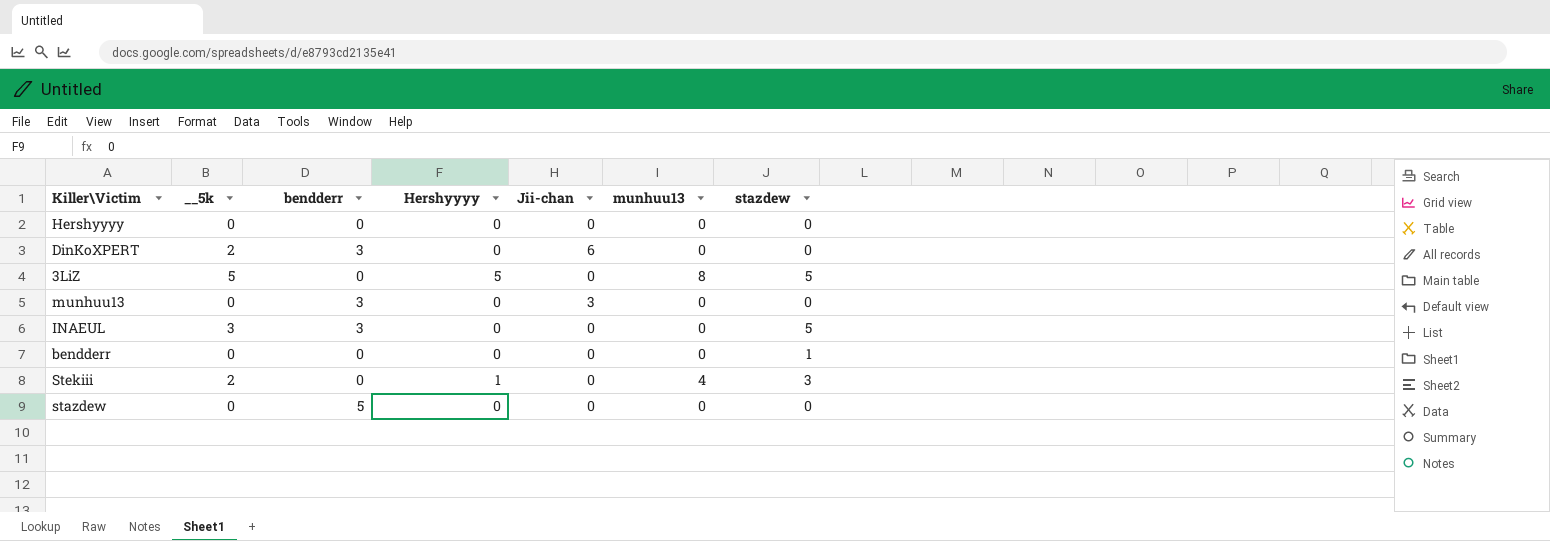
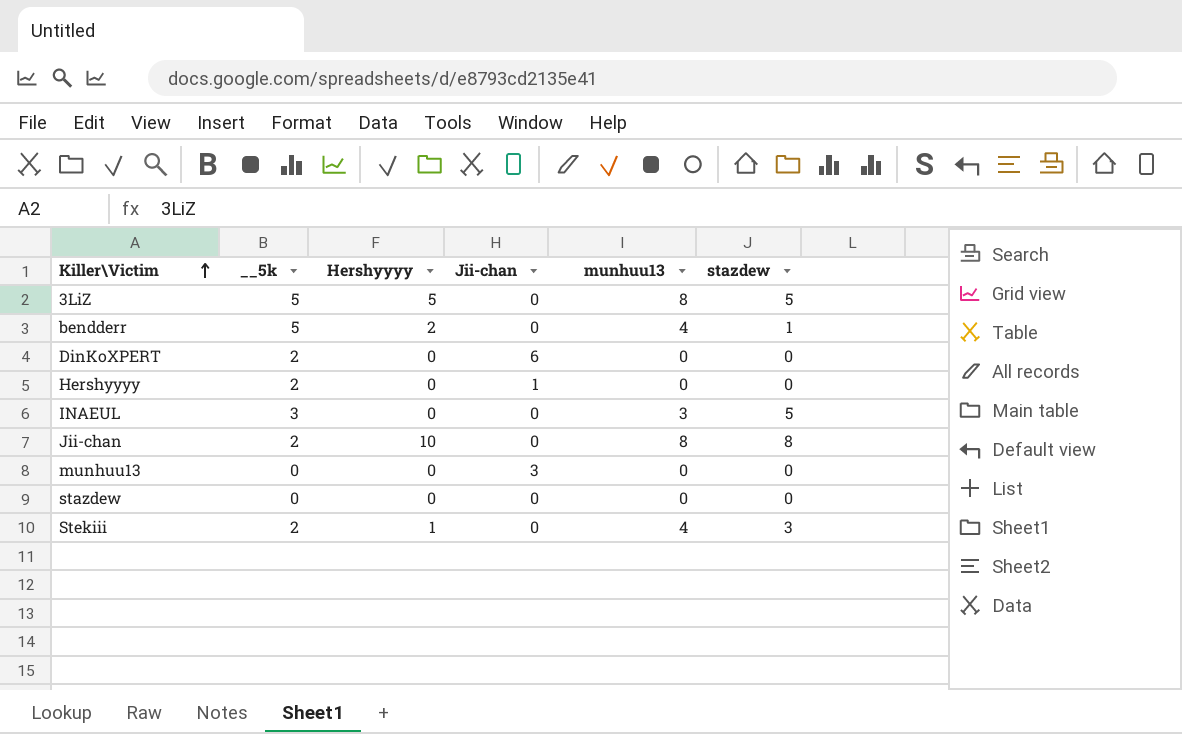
row order: none -> Killer\Victim ascending
column bendderr | position: 3 -> none
bendderr | __5k: 0 -> 5
bendderr | Hershyyyy: 0 -> 2
bendderr | munhuu13: 0 -> 4
Hershyyyy | __5k: 0 -> 2
Hershyyyy | Jii-chan: 0 -> 1
INAEUL | munhuu13: 0 -> 3
row Jii-chan: none -> 2 | 10 | 0 | 8 | 8

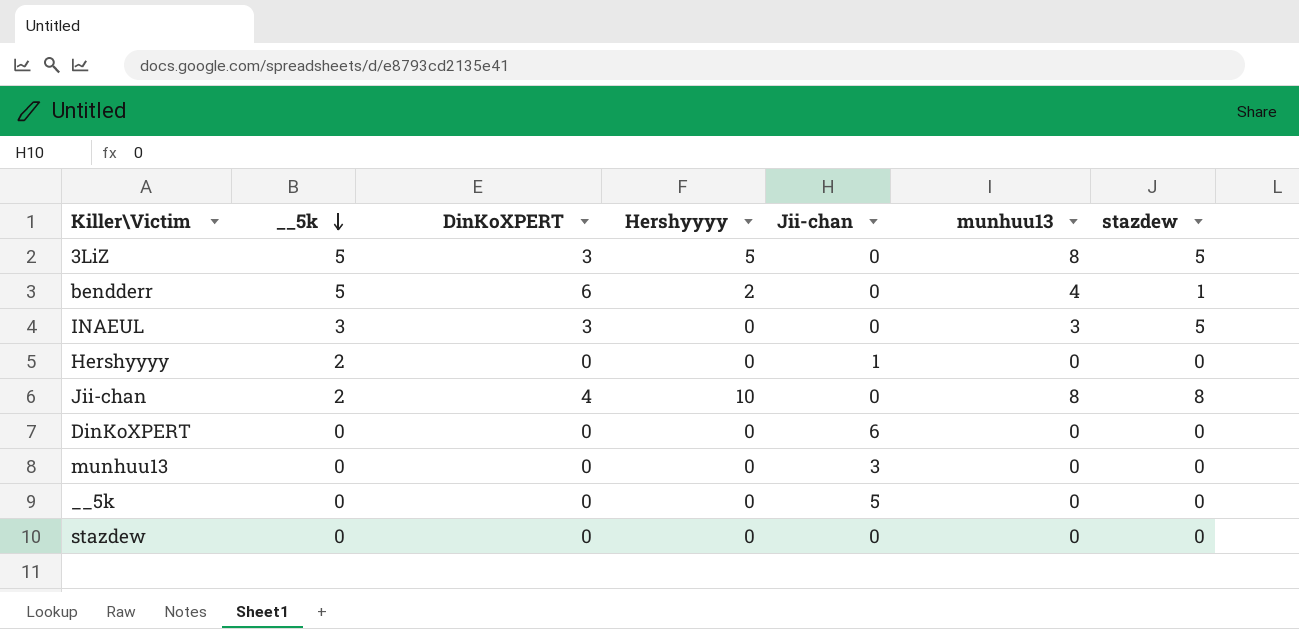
row order: Killer\Victim ascending -> __5k descending
column DinKoXPERT | position: none -> 3
row Stekiii: 2 | 1 | 0 | 4 | 3 -> none
DinKoXPERT | __5k: 2 -> 0
row __5k: none -> 0 | 0 | 0 | 5 | 0 | 0

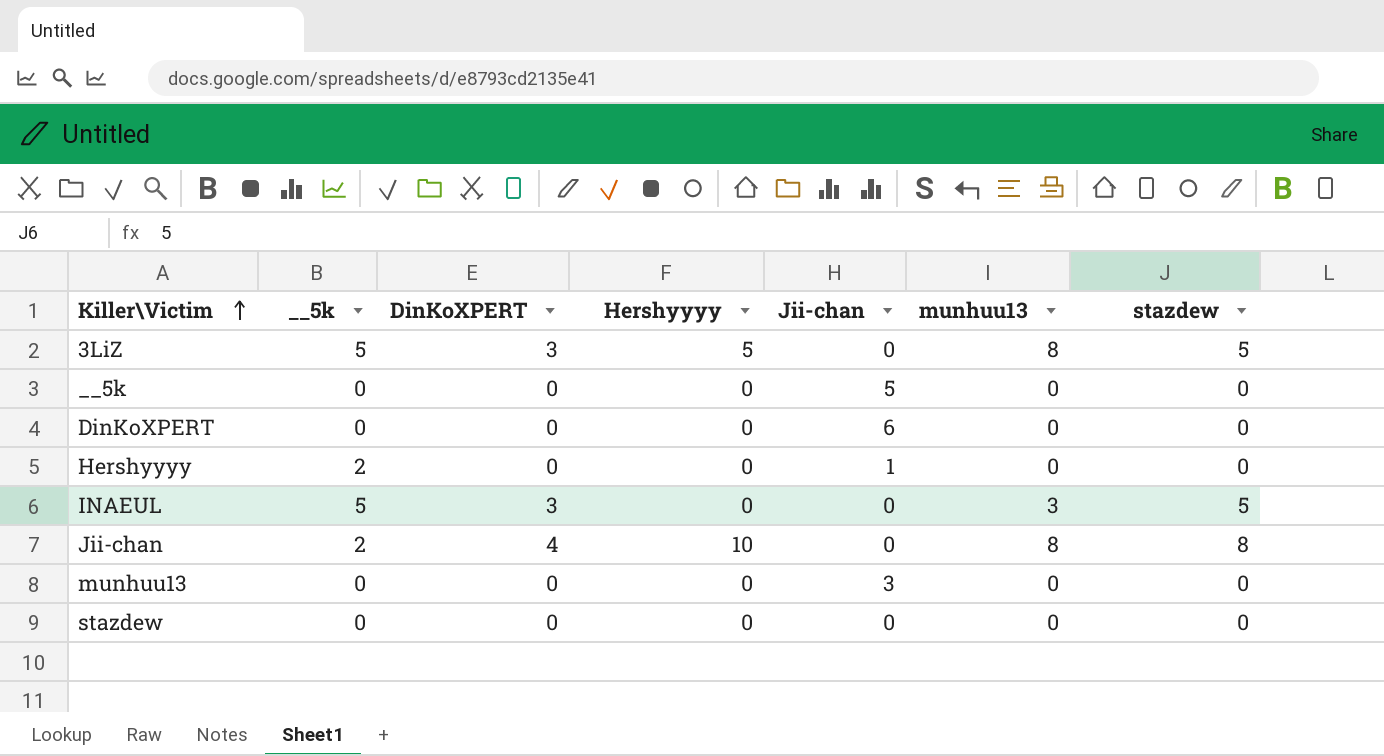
row order: __5k descending -> Killer\Victim ascending
row bendderr: 5 | 6 | 2 | 0 | 4 | 1 -> none
INAEUL | __5k: 3 -> 5

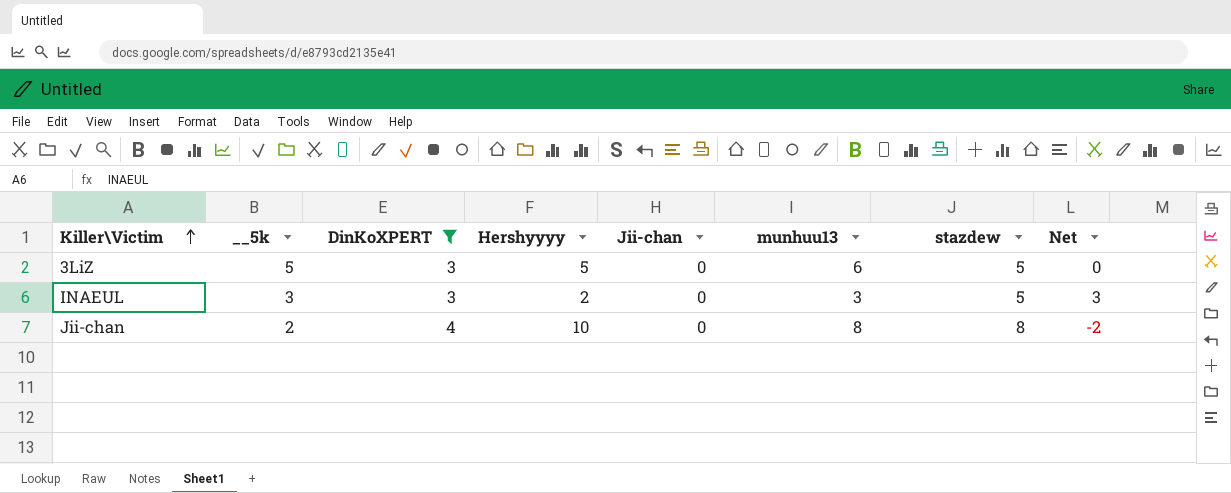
filter: none -> DinKoXPERT != 0
column Net | formula: none -> [stazdew] - [Hershyyyy]
3LiZ | munhuu13: 8 -> 6
INAEUL | __5k: 5 -> 3
INAEUL | Hershyyyy: 0 -> 2

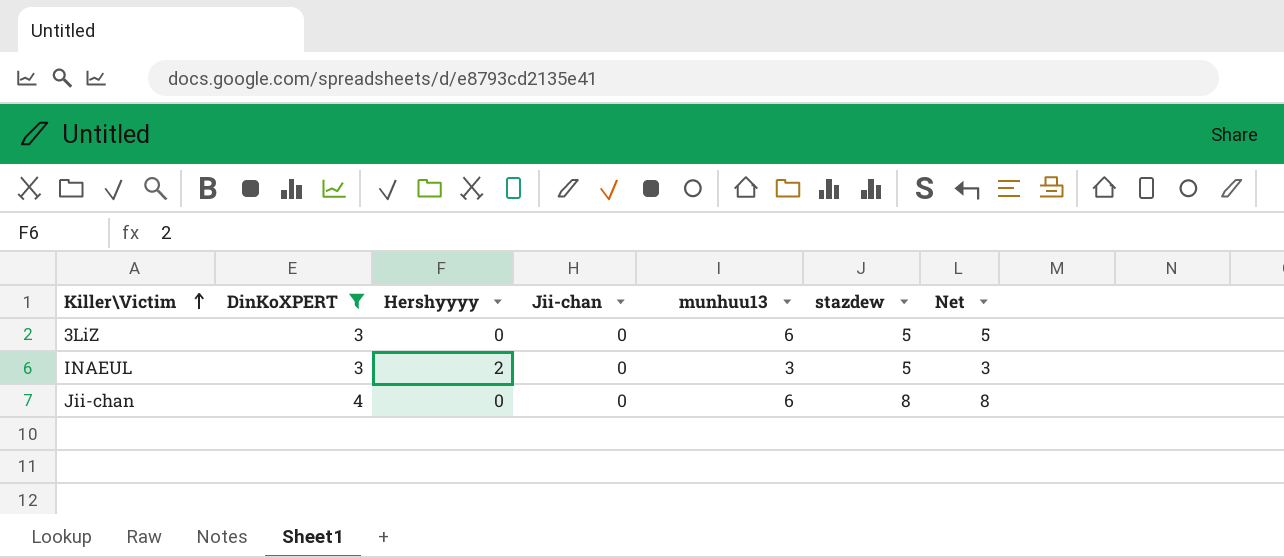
column __5k | position: 2 -> none
3LiZ | Hershyyyy: 5 -> 0
3LiZ | Net: 0 -> 5
Jii-chan | Hershyyyy: 10 -> 0
Jii-chan | munhuu13: 8 -> 6
Jii-chan | Net: -2 -> 8

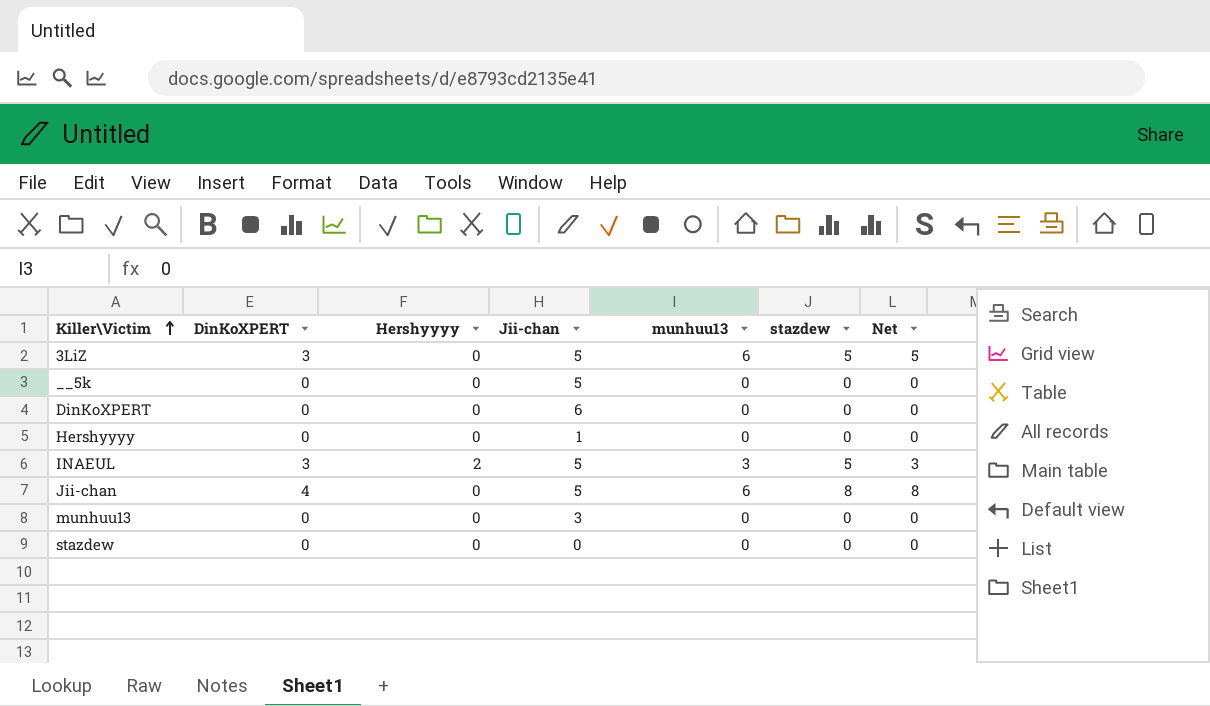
filter: DinKoXPERT != 0 -> none
3LiZ | Jii-chan: 0 -> 5
INAEUL | Jii-chan: 0 -> 5
Jii-chan | Jii-chan: 0 -> 5

